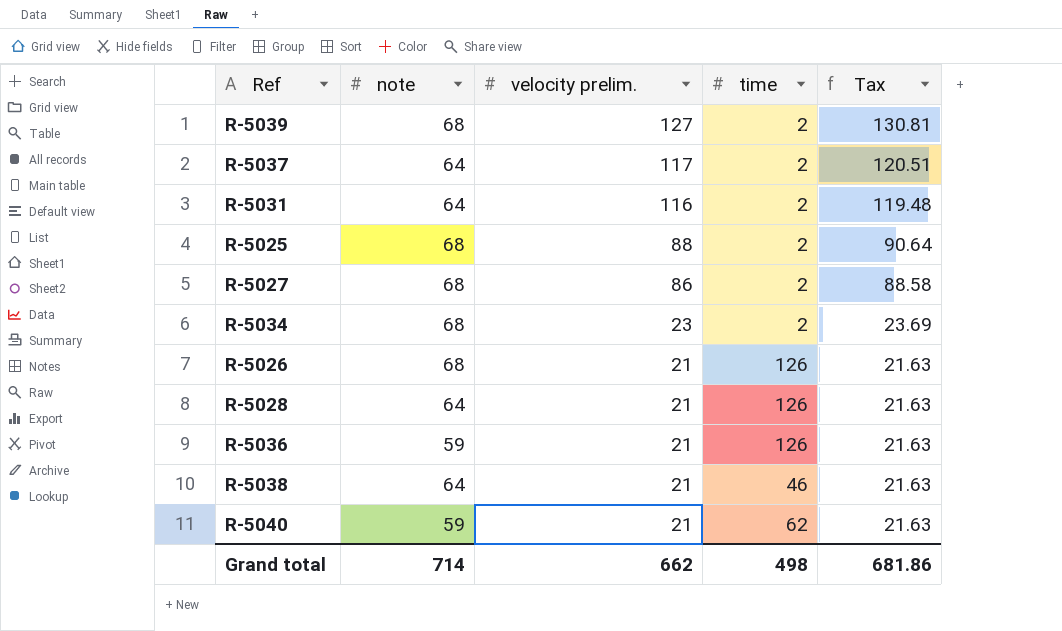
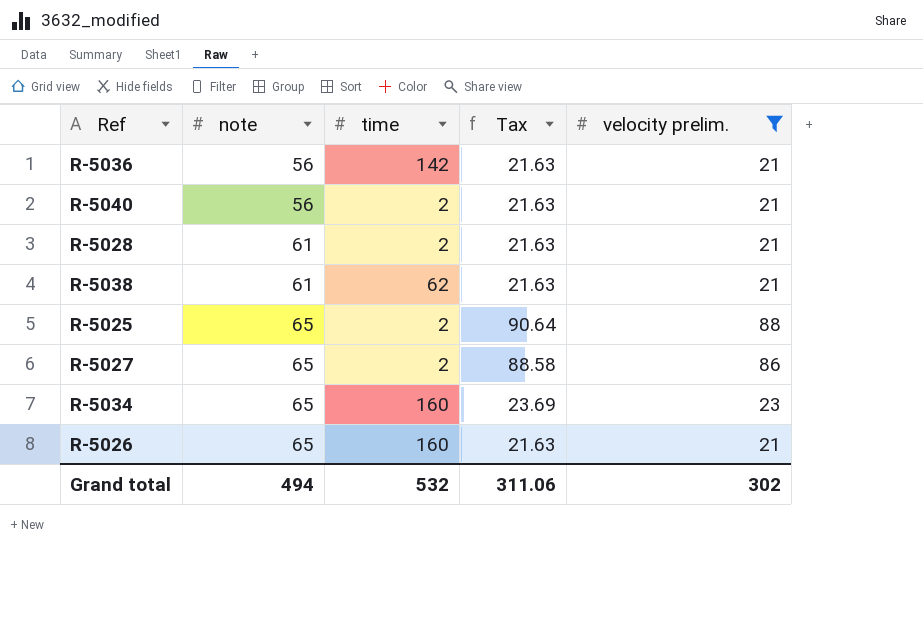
filter: none -> velocity prelim. <= 88
row order: velocity prelim. descending -> note ascending
column velocity prelim. | position: 3 -> 5
R-5036 | note: 59 -> 56
R-5036 | time: 126 -> 142
R-5040 | note: 59 -> 56
R-5040 | time: 62 -> 2
R-5028 | note: 64 -> 61
R-5028 | time: 126 -> 2
R-5038 | note: 64 -> 61
R-5038 | time: 46 -> 62
R-5025 | note: 68 -> 65
R-5027 | note: 68 -> 65
R-5034 | note: 68 -> 65
R-5034 | time: 2 -> 160
R-5026 | note: 68 -> 65
R-5026 | time: 126 -> 160
Grand total | note: 714 -> 494
Grand total | time: 498 -> 532
Grand total | Tax: 681.86 -> 311.06
Grand total | velocity prelim.: 662 -> 302

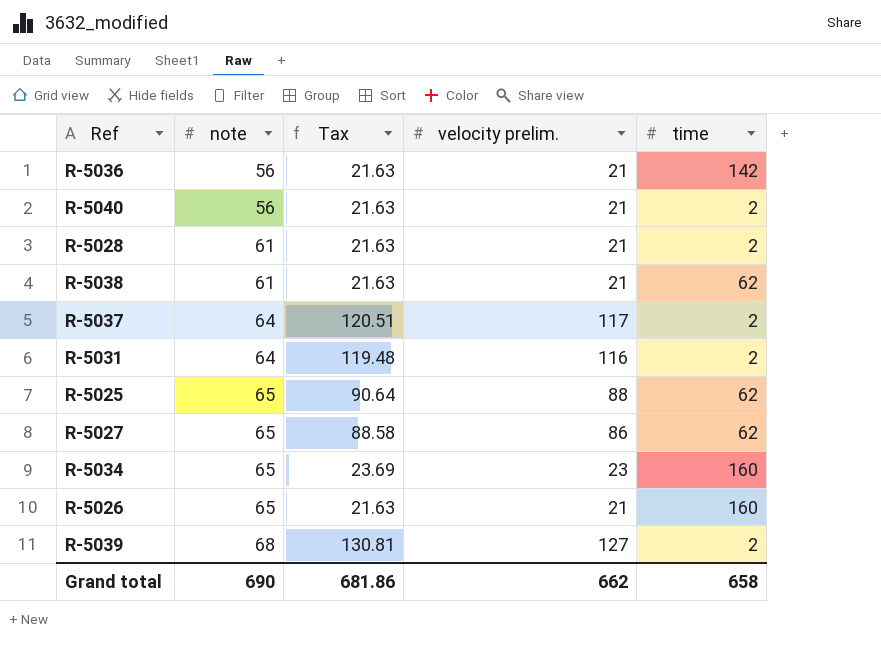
filter: velocity prelim. <= 88 -> none
column time | position: 3 -> 5
R-5025 | time: 2 -> 62
R-5027 | time: 2 -> 62
Grand total | note: 494 -> 690
Grand total | Tax: 311.06 -> 681.86
Grand total | velocity prelim.: 302 -> 662
Grand total | time: 532 -> 658

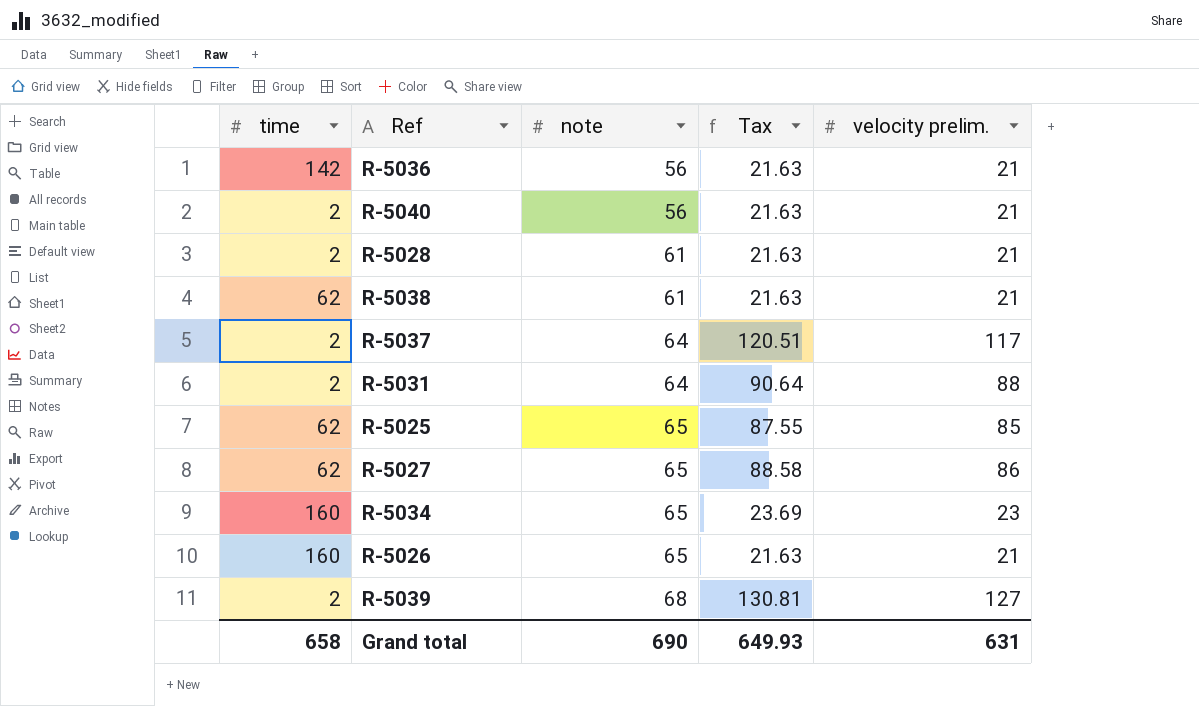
column time | position: 5 -> 1
R-5031 | Tax: 119.48 -> 90.64
R-5031 | velocity prelim.: 116 -> 88
R-5025 | Tax: 90.64 -> 87.55
R-5025 | velocity prelim.: 88 -> 85
Grand total | Tax: 681.86 -> 649.93
Grand total | velocity prelim.: 662 -> 631

